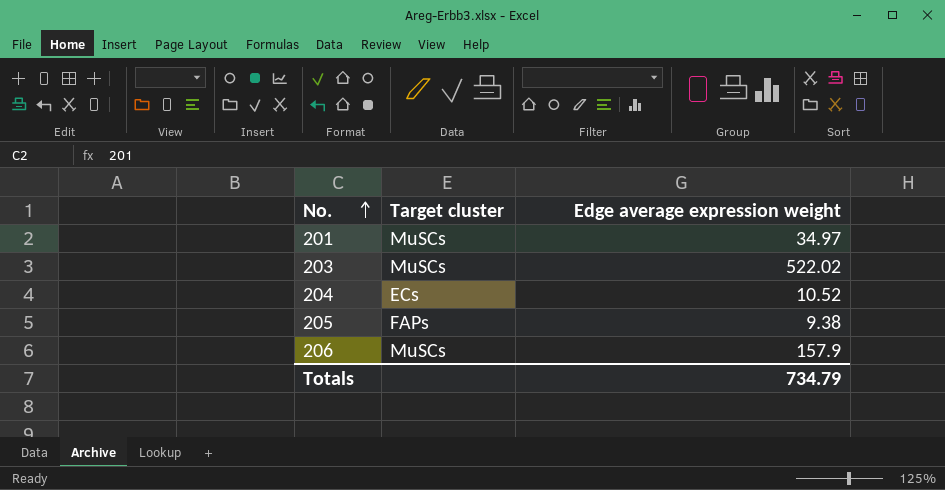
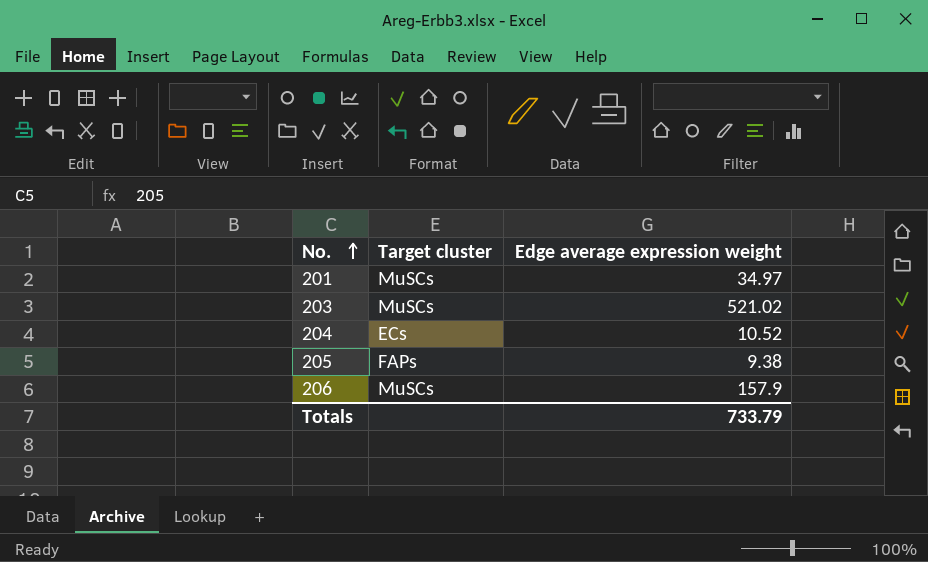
203 | Edge average expression weight: 522.02 -> 521.02
Totals | Edge average expression weight: 734.79 -> 733.79

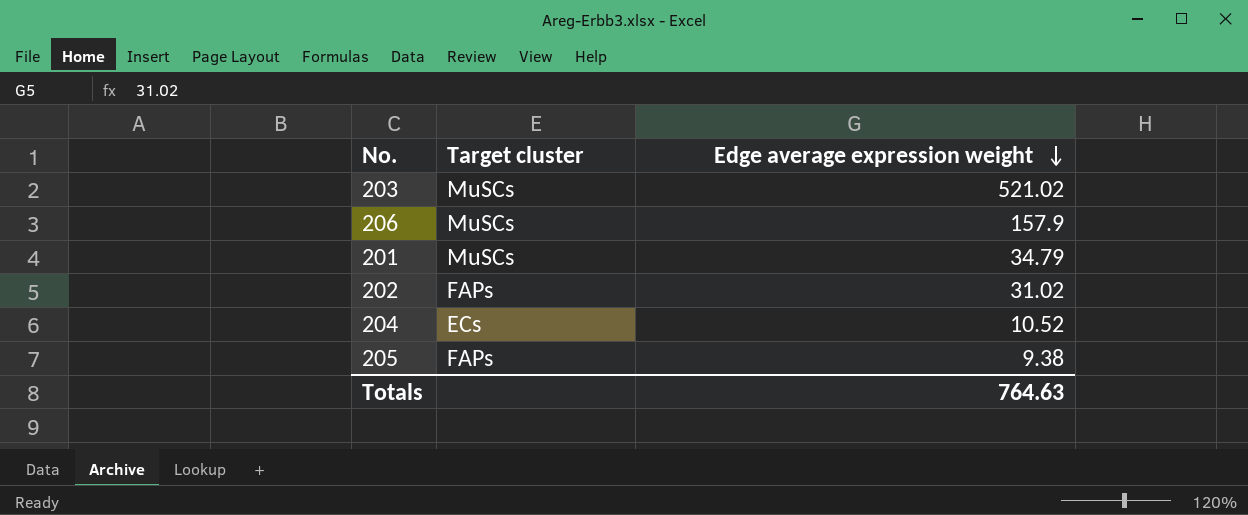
row order: No. ascending -> Edge average expression weight descending
201 | Edge average expression weight: 34.97 -> 34.79
row 202: none -> FAPs | 31.02
Totals | Edge average expression weight: 733.79 -> 764.63

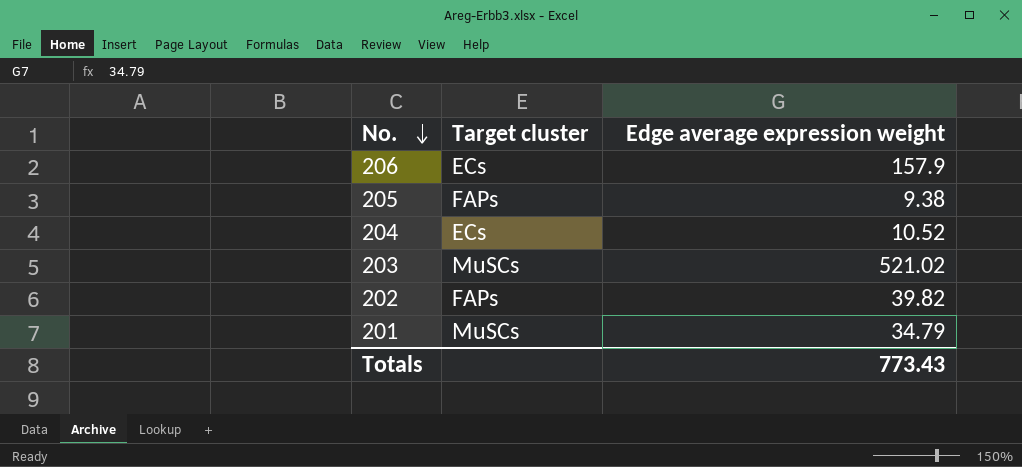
row order: Edge average expression weight descending -> No. descending
206 | Target cluster: MuSCs -> ECs
202 | Edge average expression weight: 31.02 -> 39.82
Totals | Edge average expression weight: 764.63 -> 773.43

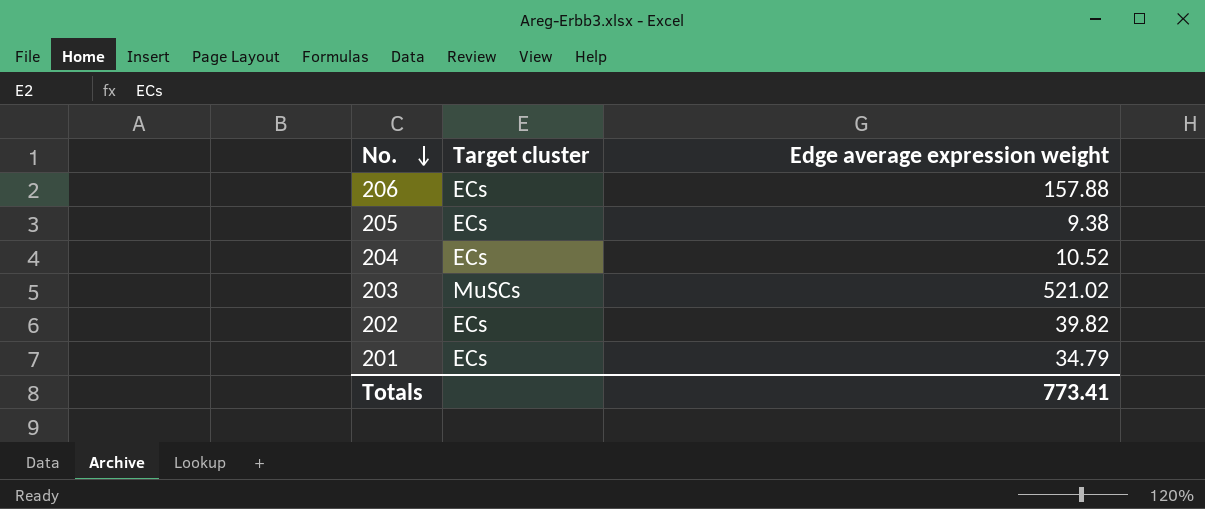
206 | Edge average expression weight: 157.9 -> 157.88
205 | Target cluster: FAPs -> ECs
202 | Target cluster: FAPs -> ECs
201 | Target cluster: MuSCs -> ECs
Totals | Edge average expression weight: 773.43 -> 773.41

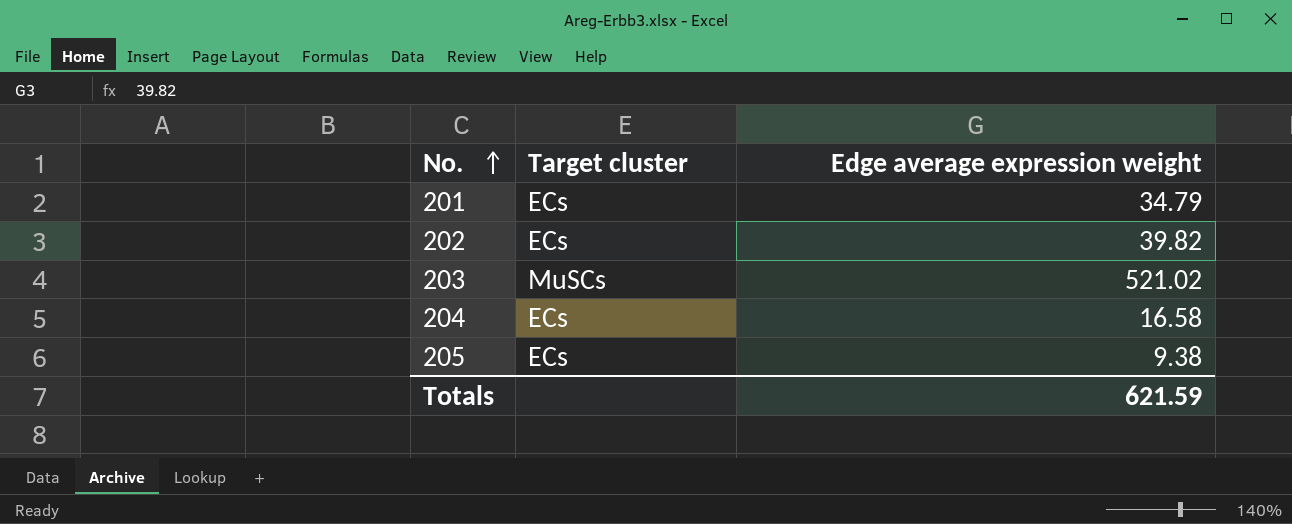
row order: No. descending -> No. ascending
row 206: ECs | 157.88 -> none
204 | Edge average expression weight: 10.52 -> 16.58
Totals | Edge average expression weight: 773.41 -> 621.59

